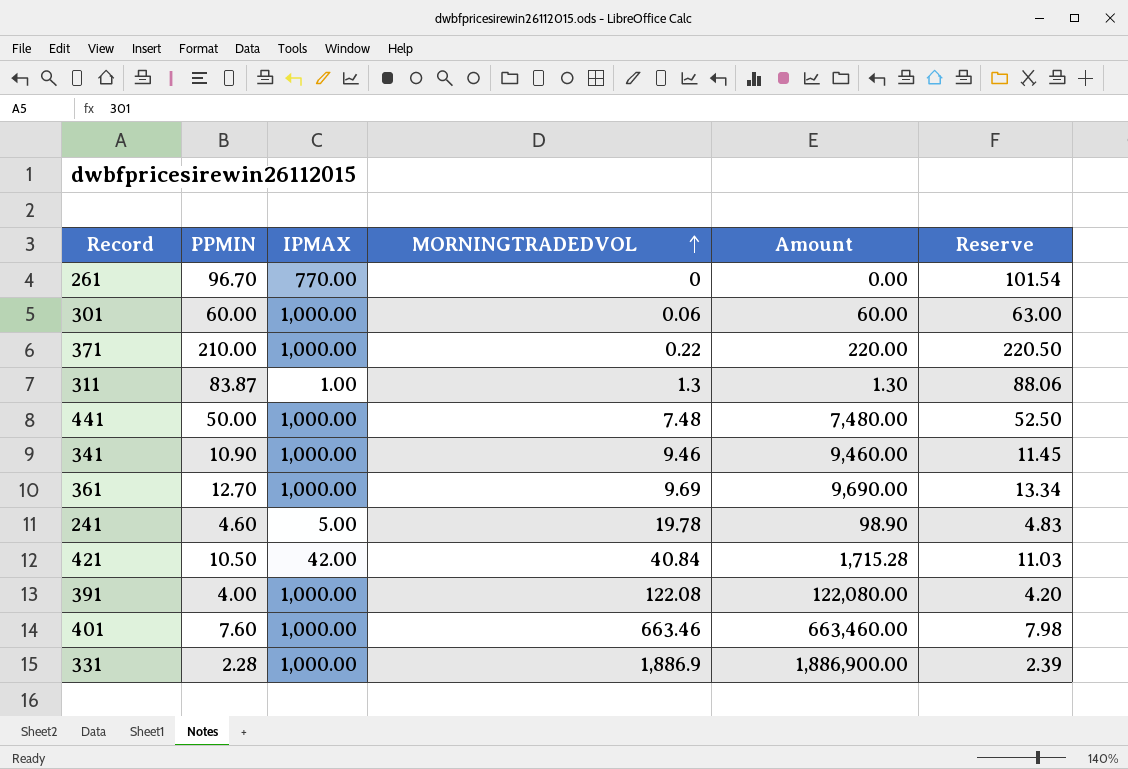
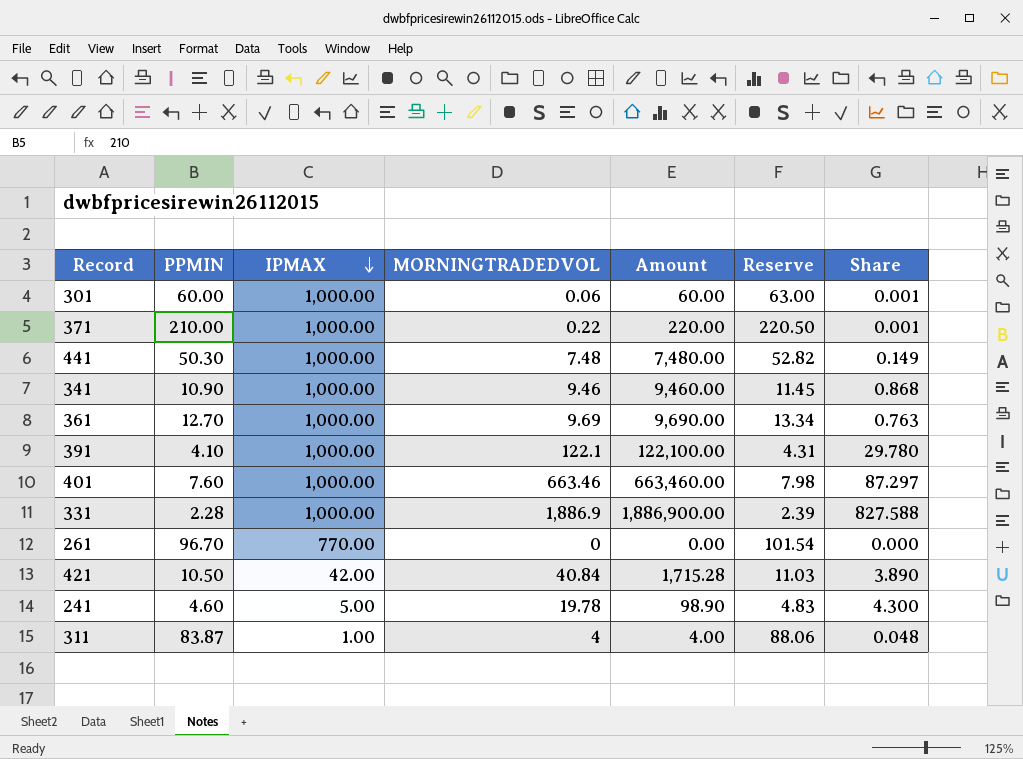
row order: MORNINGTRADEDVOL ascending -> IPMAX descending
column Share | formula: none -> [MORNINGTRADEDVOL] / [PPMIN]
441 | PPMIN: 50.00 -> 50.30
441 | Reserve: 52.50 -> 52.82
391 | PPMIN: 4.00 -> 4.10
391 | MORNINGTRADEDVOL: 122.08 -> 122.1
391 | Amount: 122,080.00 -> 122,100.00
391 | Reserve: 4.20 -> 4.31
311 | MORNINGTRADEDVOL: 1.3 -> 4
311 | Amount: 1.30 -> 4.00

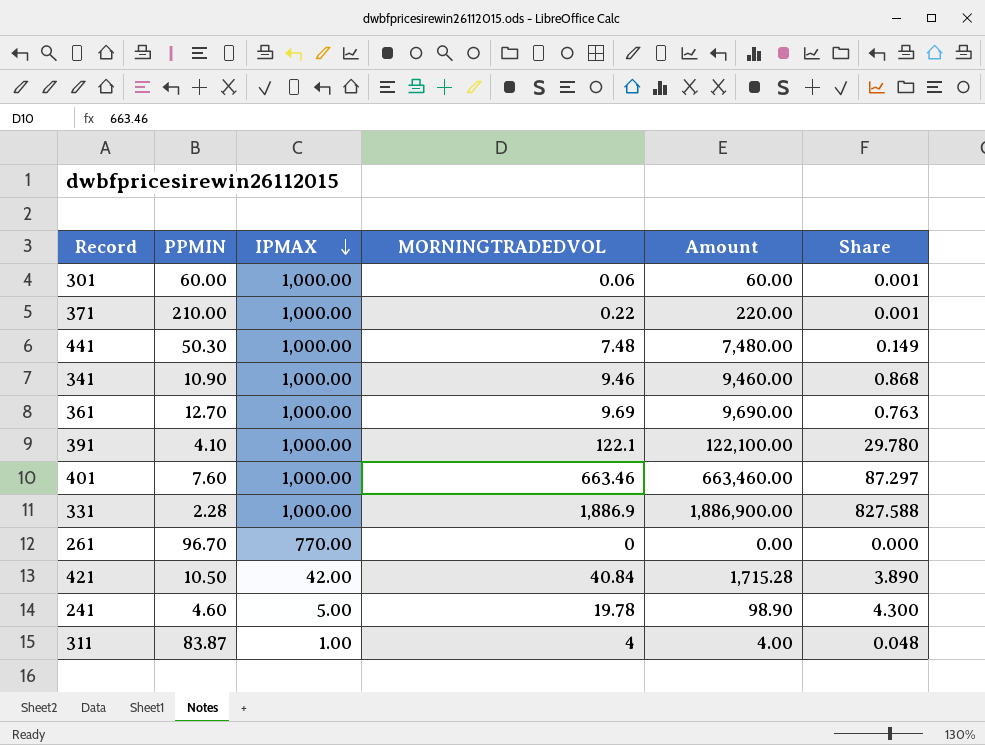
column Reserve | formula: [PPMIN] * 1.05 -> none

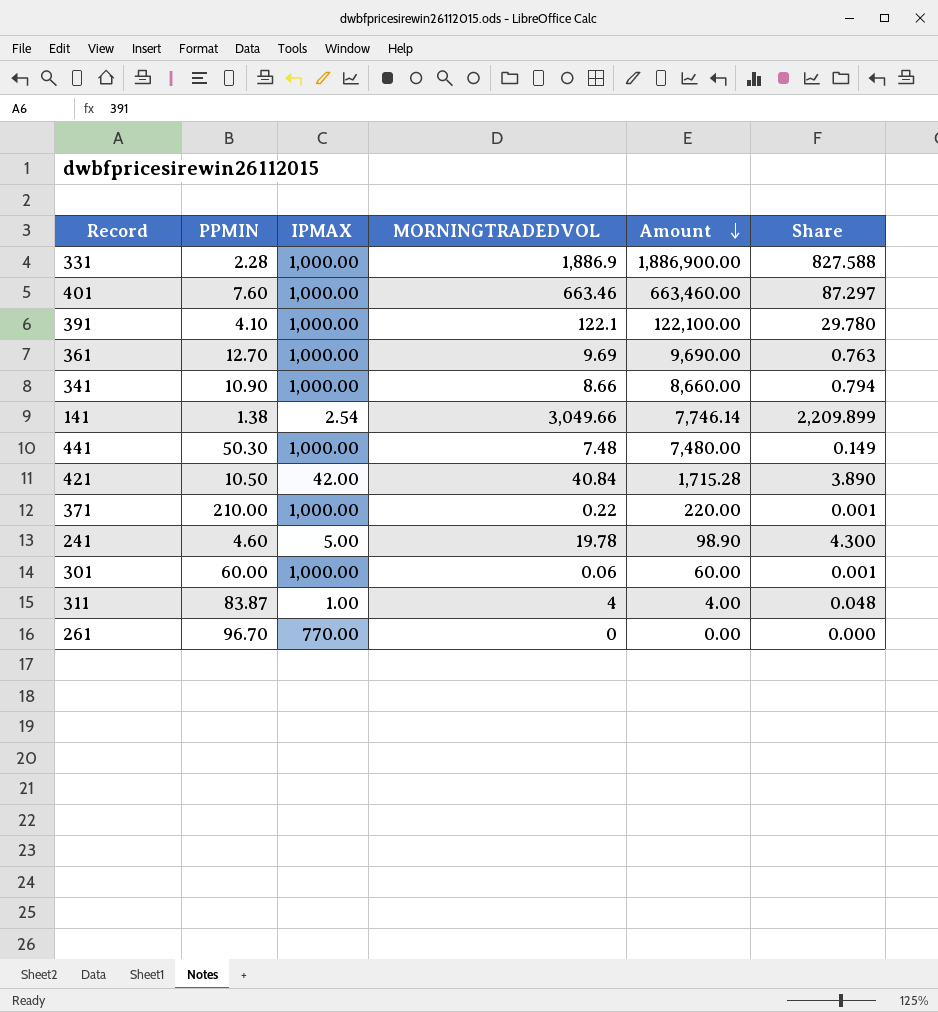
row order: IPMAX descending -> Amount descending
341 | MORNINGTRADEDVOL: 9.46 -> 8.66
341 | Amount: 9,460.00 -> 8,660.00
341 | Share: 0.868 -> 0.794
row 141: none -> 1.38 | 2.54 | 3,049.66 | 7,746.14 | 2,209.899

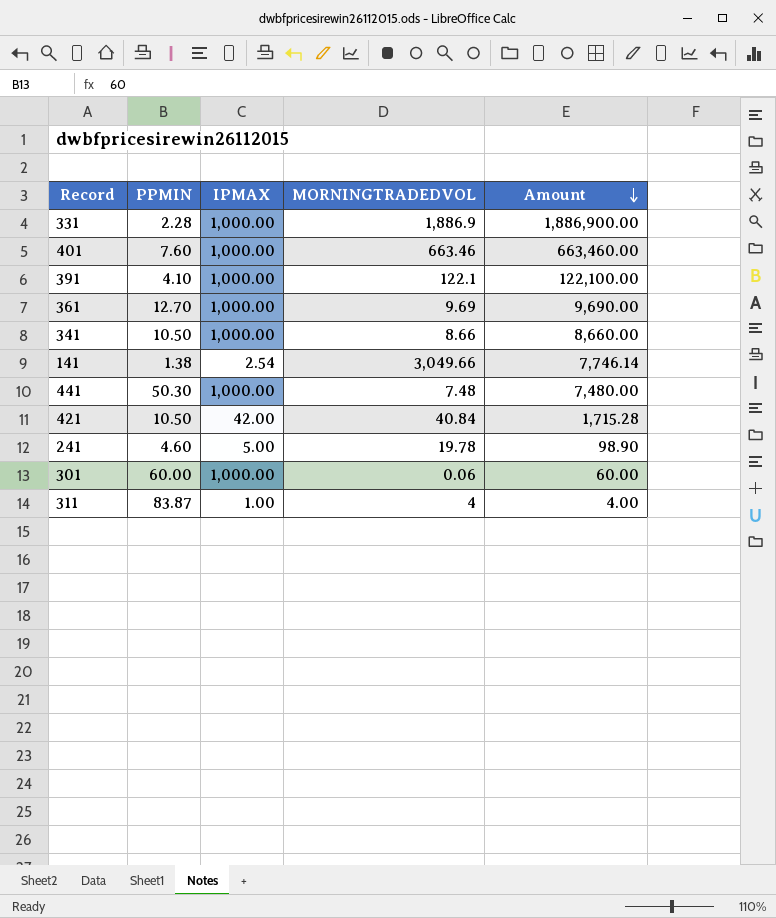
column Share | formula: [MORNINGTRADEDVOL] / [PPMIN] -> none
row 371: 210.00 | 1,000.00 | 0.22 | 220.00 | 0.001 -> none
row 261: 96.70 | 770.00 | 0 | 0.00 | 0.000 -> none
341 | PPMIN: 10.90 -> 10.50

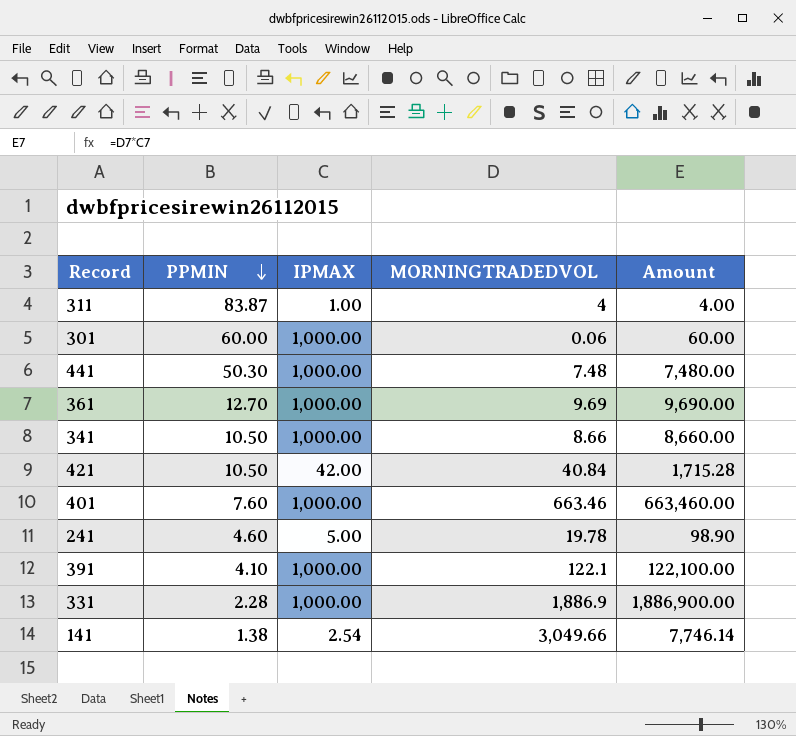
row order: Amount descending -> PPMIN descending

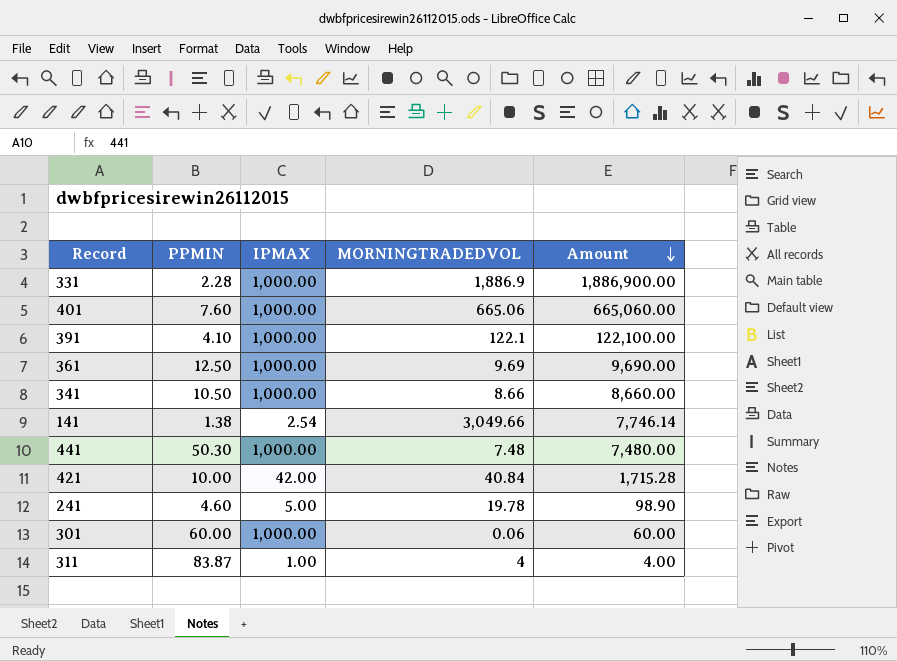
row order: PPMIN descending -> Amount descending
401 | MORNINGTRADEDVOL: 663.46 -> 665.06
401 | Amount: 663,460.00 -> 665,060.00
361 | PPMIN: 12.70 -> 12.50
421 | PPMIN: 10.50 -> 10.00

